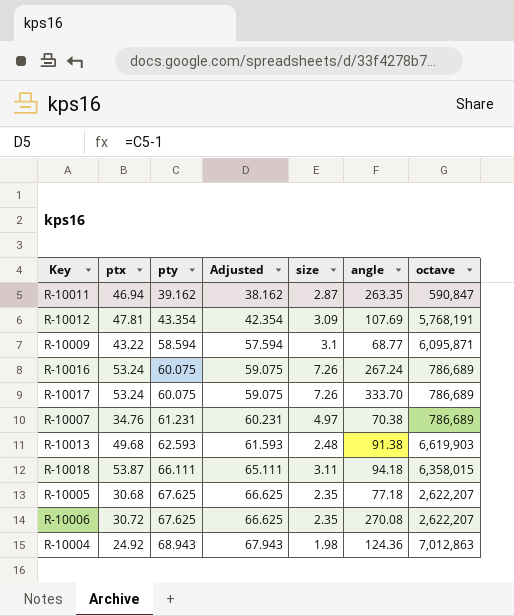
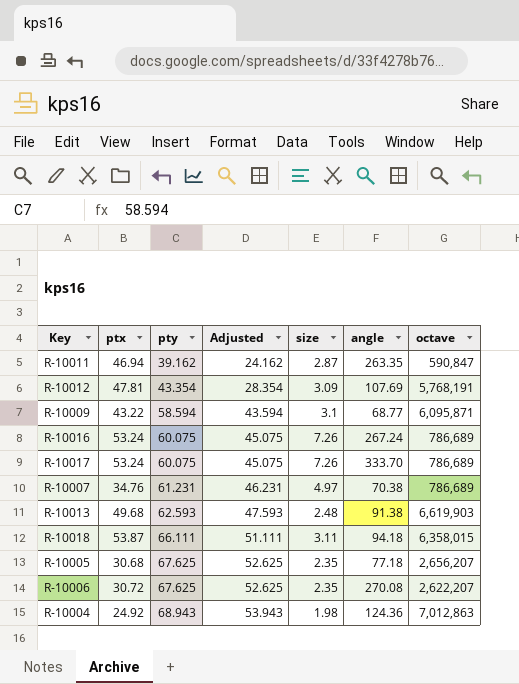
column Adjusted | formula: [pty] - 1 -> [pty] - 15
R-10005 | octave: 2,622,207 -> 2,656,207

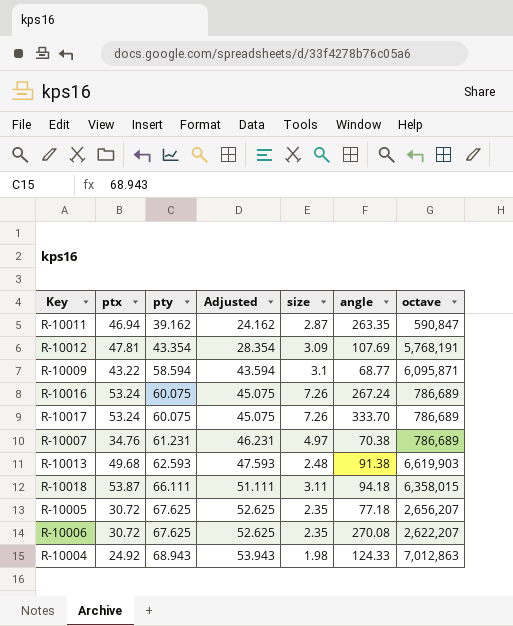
R-10005 | ptx: 30.68 -> 30.72
R-10004 | angle: 124.36 -> 124.33

